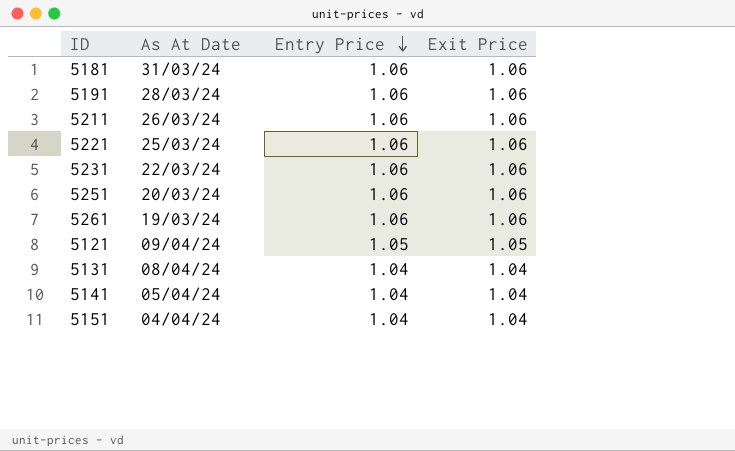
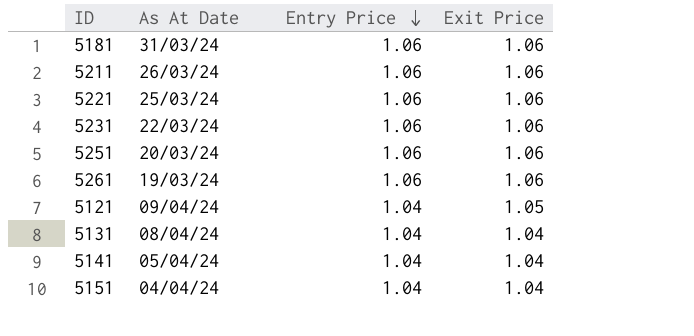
row 5191: 28/03/24 | 1.06 | 1.06 -> none
5121 | Entry Price: 1.05 -> 1.04

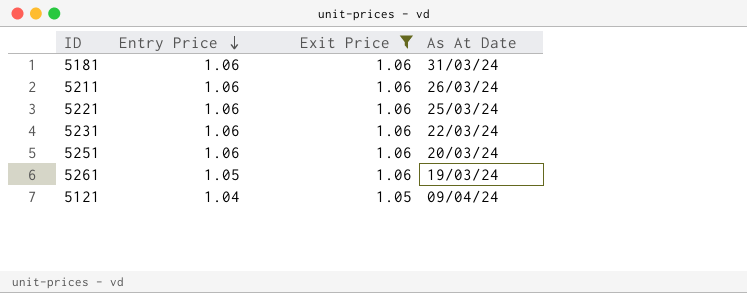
filter: none -> Exit Price != 1.04
column As At Date | position: 2 -> 4
5261 | Entry Price: 1.06 -> 1.05

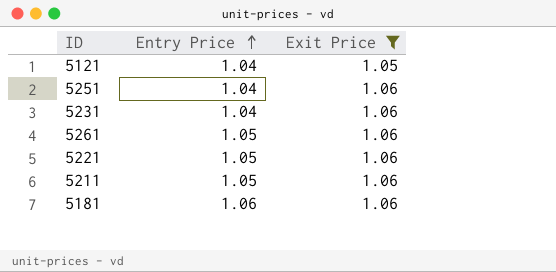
row order: Entry Price descending -> Entry Price ascending
column As At Date | position: 4 -> none
5251 | Entry Price: 1.06 -> 1.04
5231 | Entry Price: 1.06 -> 1.04
5221 | Entry Price: 1.06 -> 1.05
5211 | Entry Price: 1.06 -> 1.05

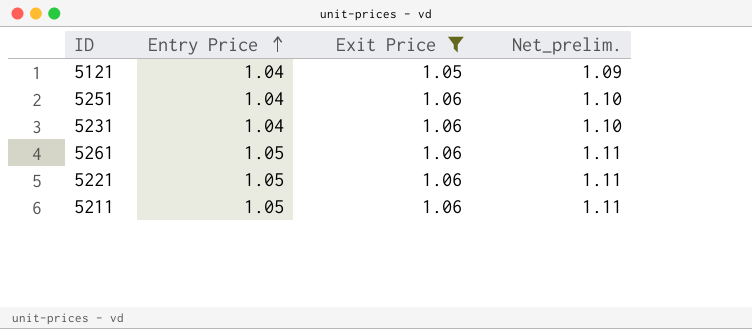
column Net_prelim. | formula: none -> [Entry Price] * [Exit Price]
row 5181: 1.06 | 1.06 -> none

